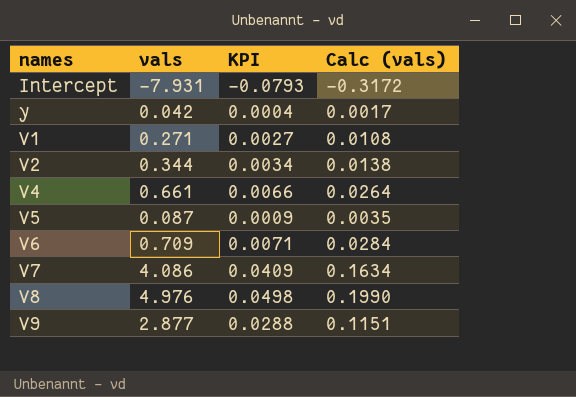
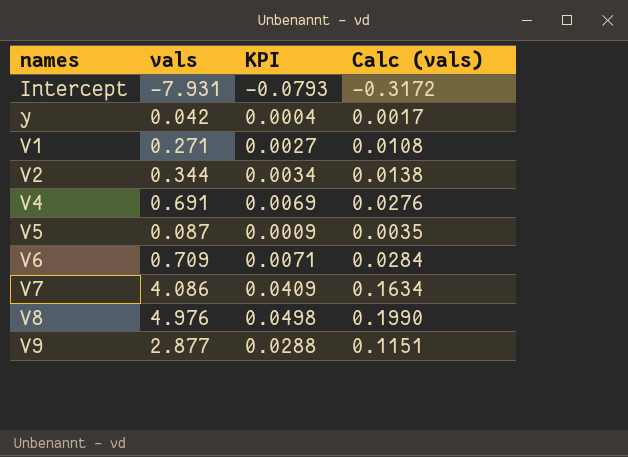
V4 | vals: 0.661 -> 0.691
V4 | KPI: 0.0066 -> 0.0069
V4 | Calc (vals): 0.0264 -> 0.0276

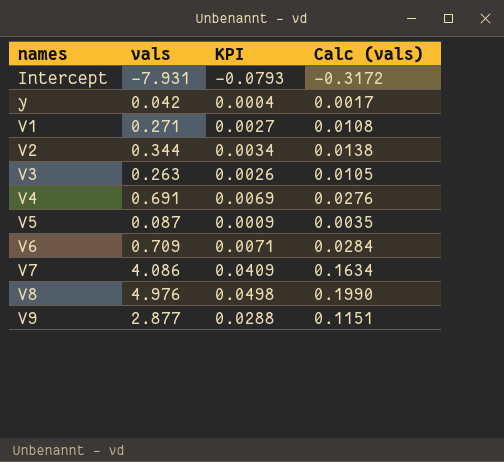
row V3: none -> 0.263 | 0.0026 | 0.0105

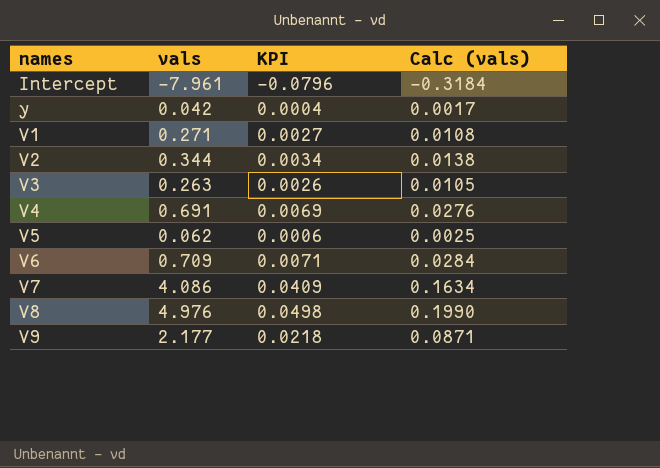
Intercept | vals: -7.931 -> -7.961
Intercept | KPI: -0.0793 -> -0.0796
Intercept | Calc (vals): -0.3172 -> -0.3184
V5 | vals: 0.087 -> 0.062
V5 | KPI: 0.0009 -> 0.0006
V5 | Calc (vals): 0.0035 -> 0.0025
V9 | vals: 2.877 -> 2.177
V9 | KPI: 0.0288 -> 0.0218
V9 | Calc (vals): 0.1151 -> 0.0871

